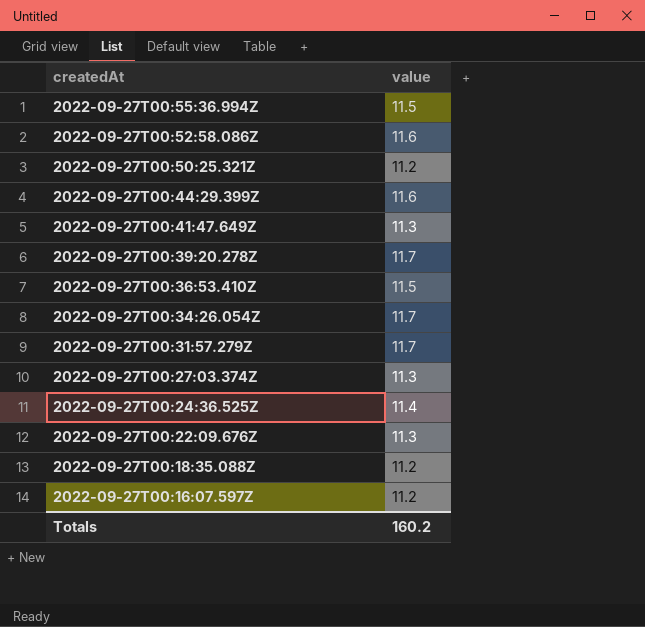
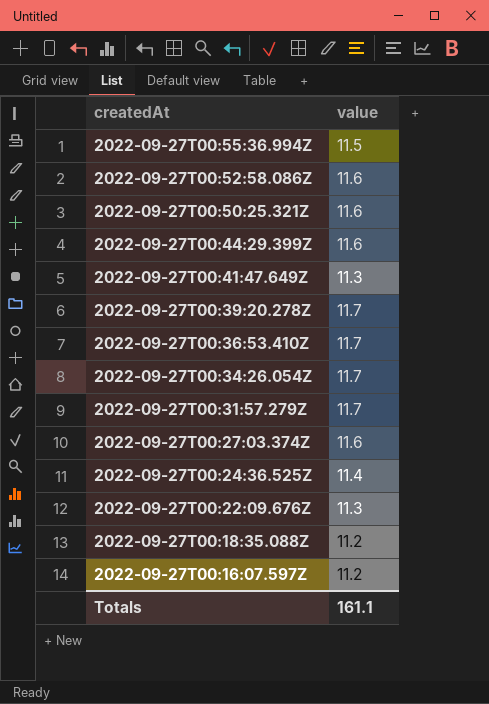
2022-09-27T00:50:25.321Z | value: 11.2 -> 11.6
2022-09-27T00:36:53.410Z | value: 11.5 -> 11.7
2022-09-27T00:27:03.374Z | value: 11.3 -> 11.6
Totals | value: 160.2 -> 161.1

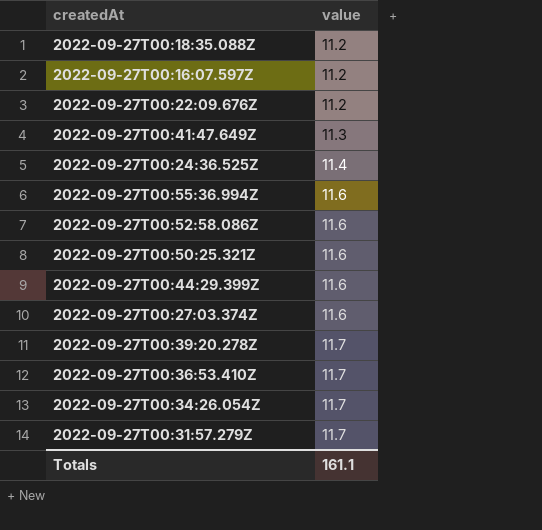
row order: createdAt descending -> value ascending
2022-09-27T00:22:09.676Z | value: 11.3 -> 11.2
2022-09-27T00:55:36.994Z | value: 11.5 -> 11.6

